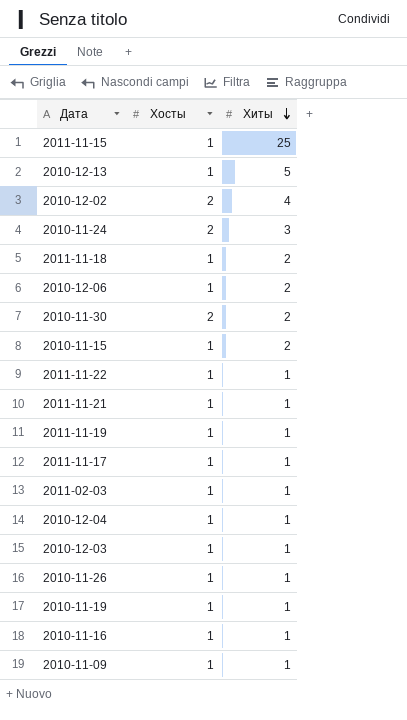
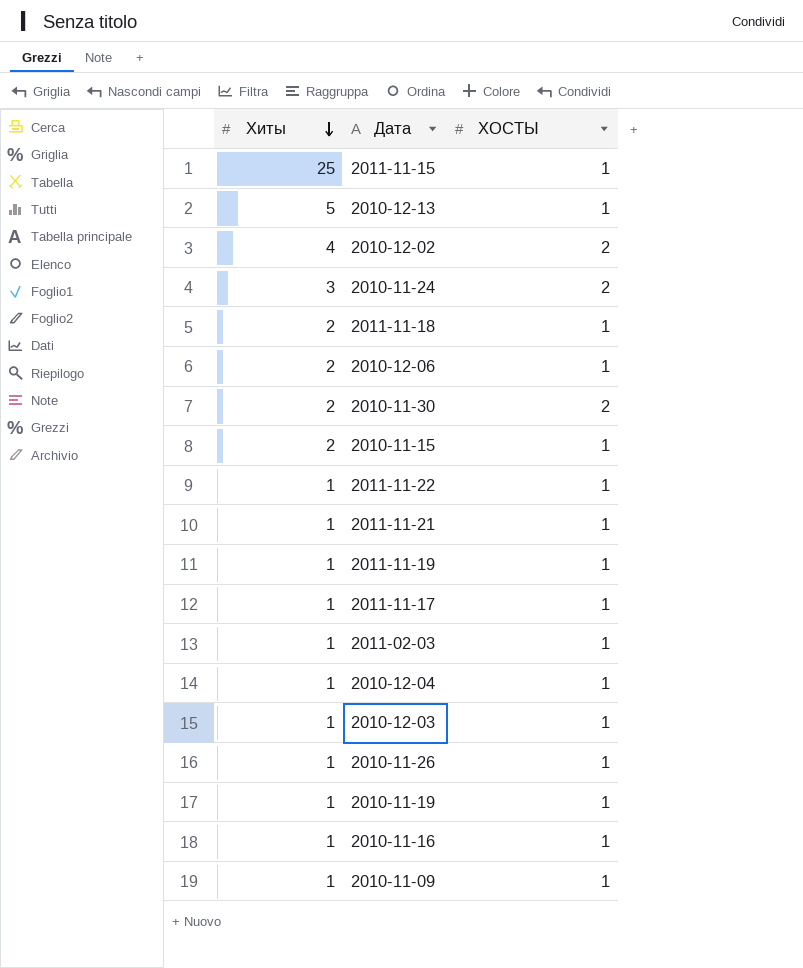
column Хиты | position: 3 -> 1
column name: Хосты -> ХОСТЫ

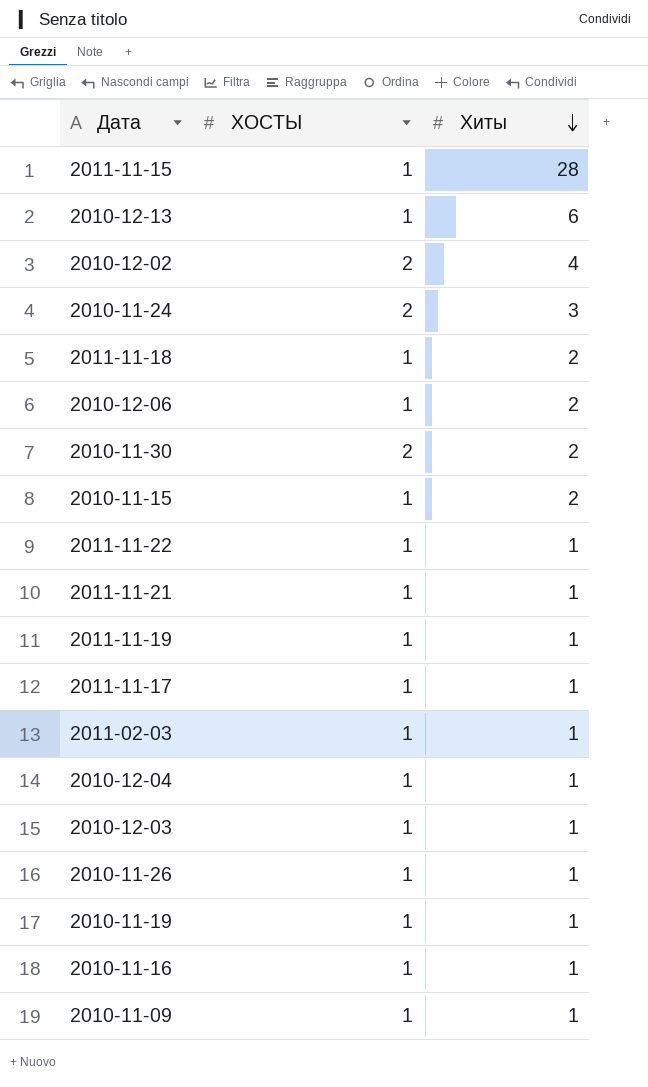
column Хиты | position: 1 -> 3
2011-11-15 | Хиты: 25 -> 28
2010-12-13 | Хиты: 5 -> 6

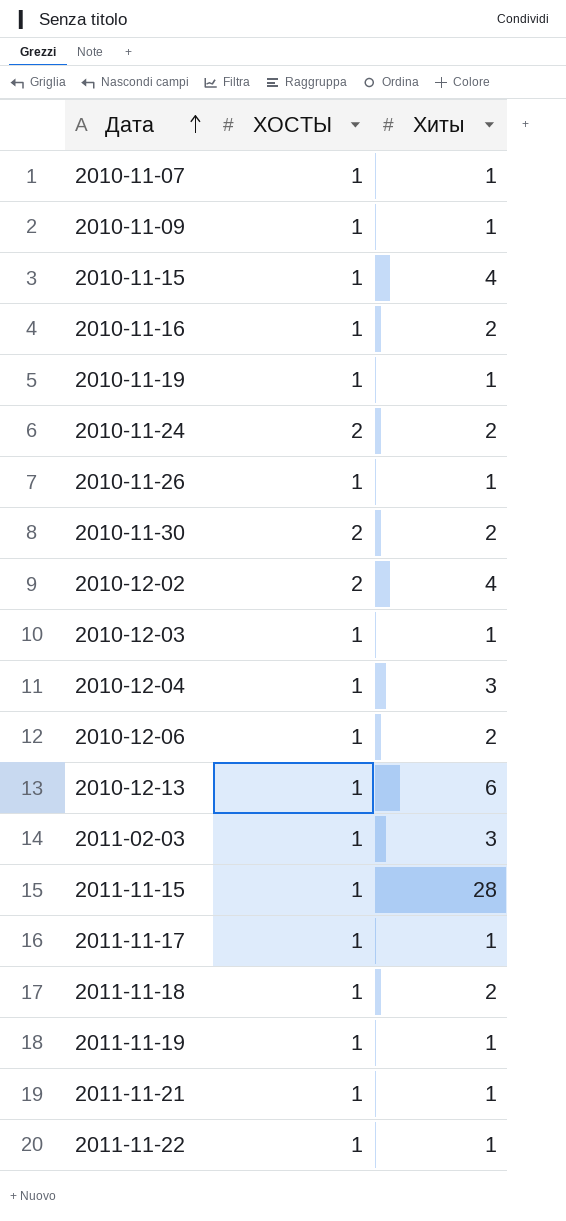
row order: Хиты descending -> Дата ascending
row 2010-11-07: none -> 1 | 1
2010-11-15 | Хиты: 2 -> 4
2010-11-16 | Хиты: 1 -> 2
2010-11-24 | Хиты: 3 -> 2
2010-12-04 | Хиты: 1 -> 3
2011-02-03 | Хиты: 1 -> 3

